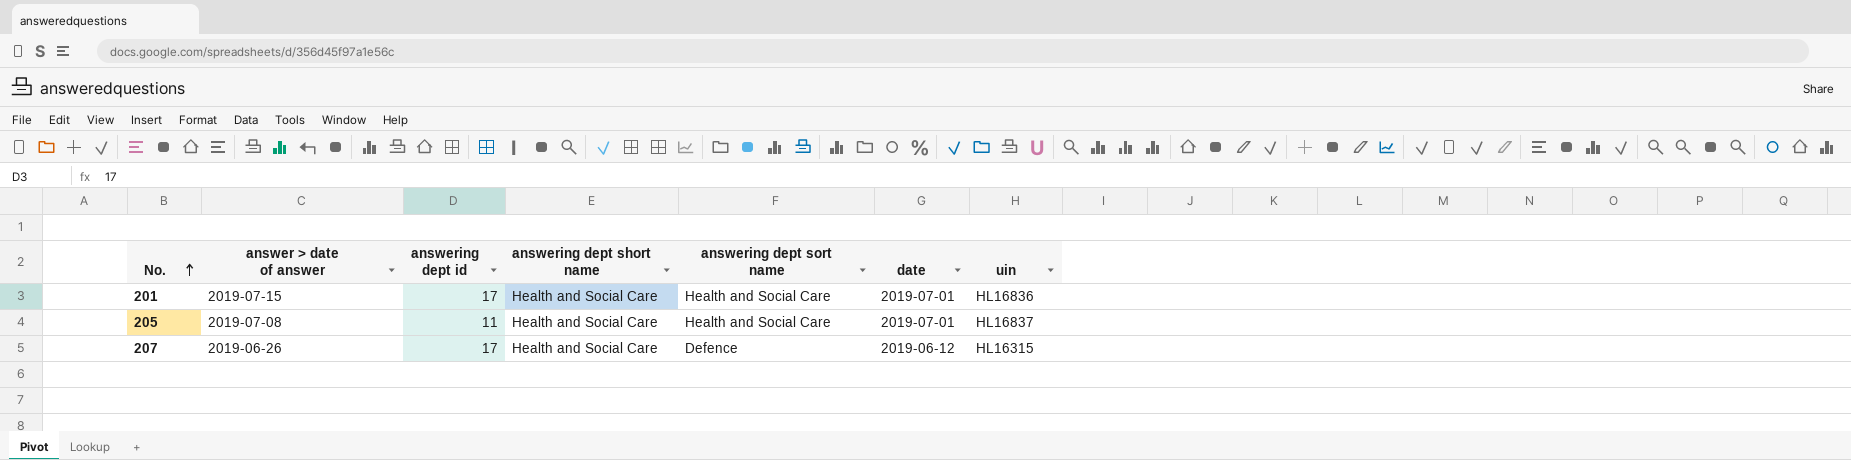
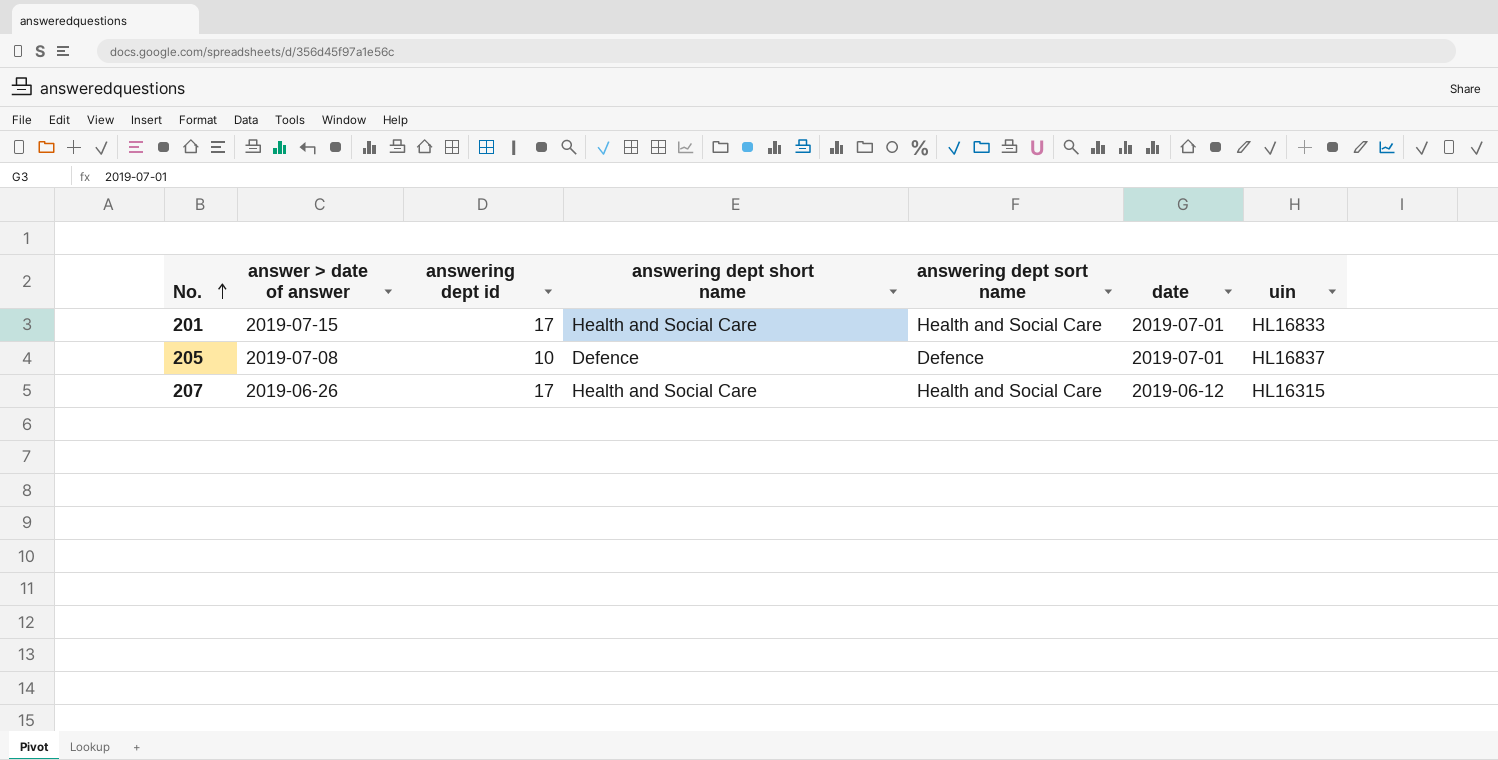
201 | uin: HL16836 -> HL16833
205 | answering dept id: 11 -> 10
205 | answering dept short name: Health and Social Care -> Defence
205 | answering dept sort name: Health and Social Care -> Defence
207 | answering dept sort name: Defence -> Health and Social Care

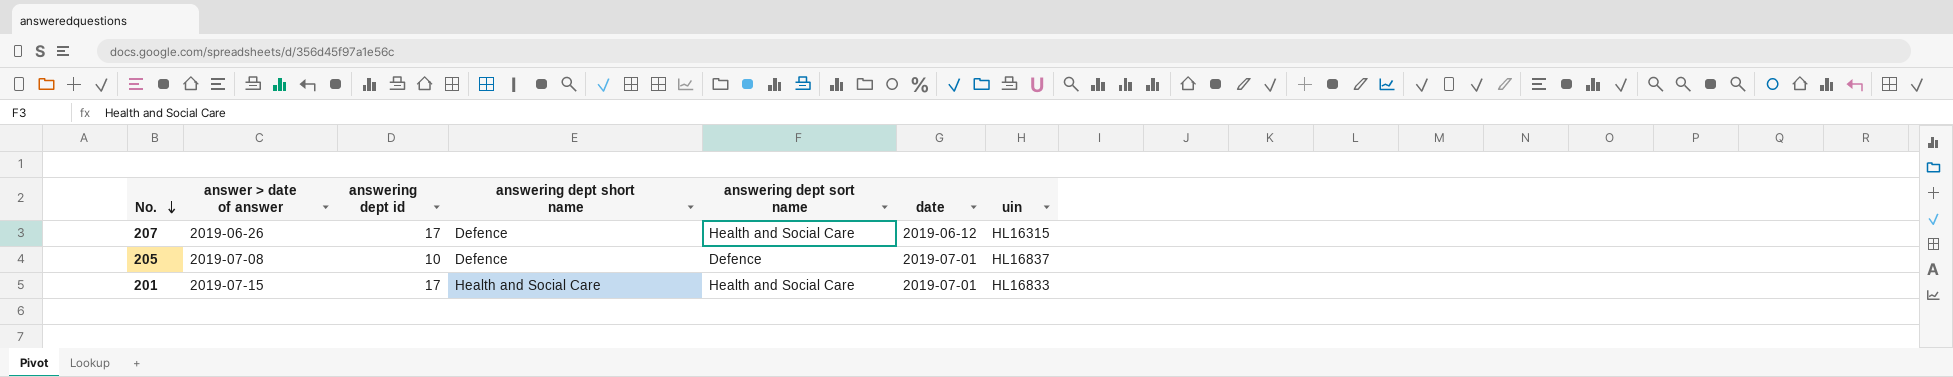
row order: No. ascending -> No. descending
207 | answering dept short name: Health and Social Care -> Defence

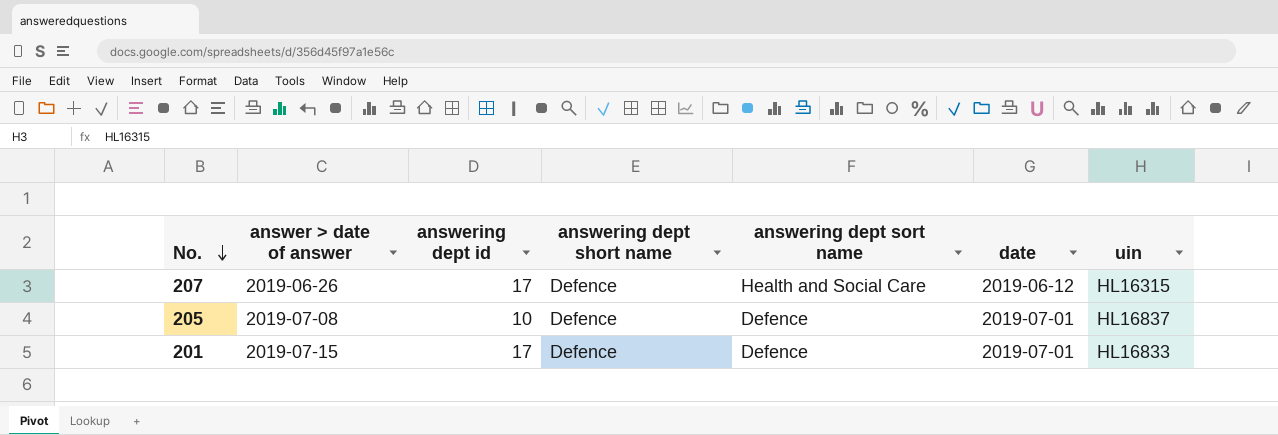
201 | answering dept short name: Health and Social Care -> Defence
201 | answering dept sort name: Health and Social Care -> Defence

